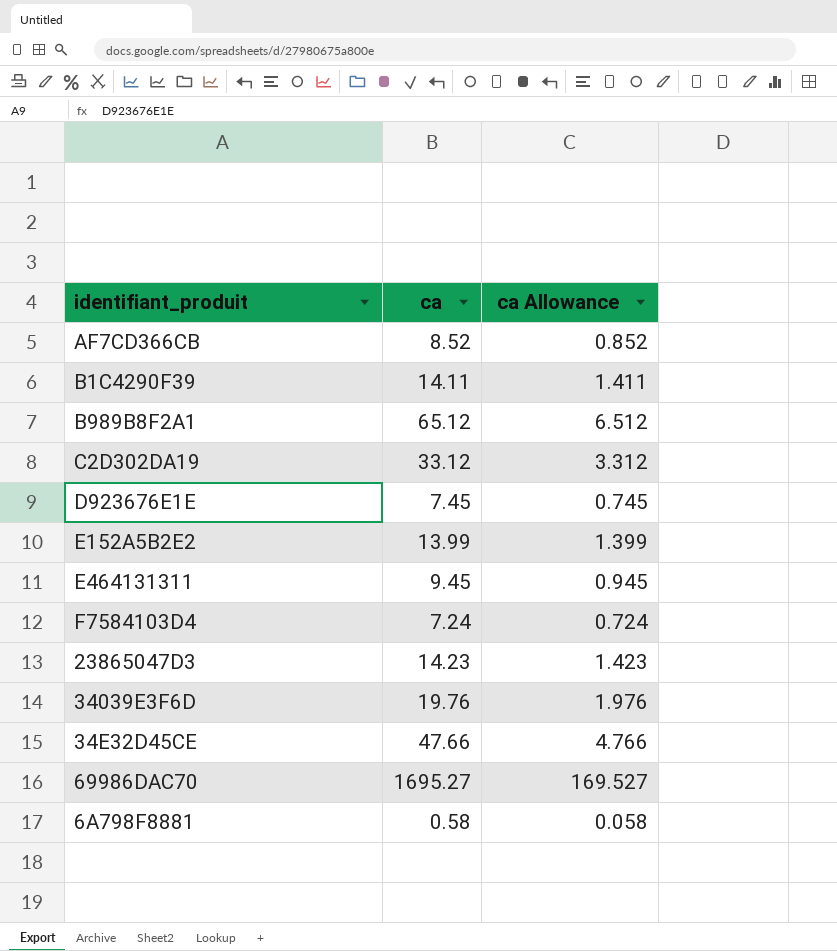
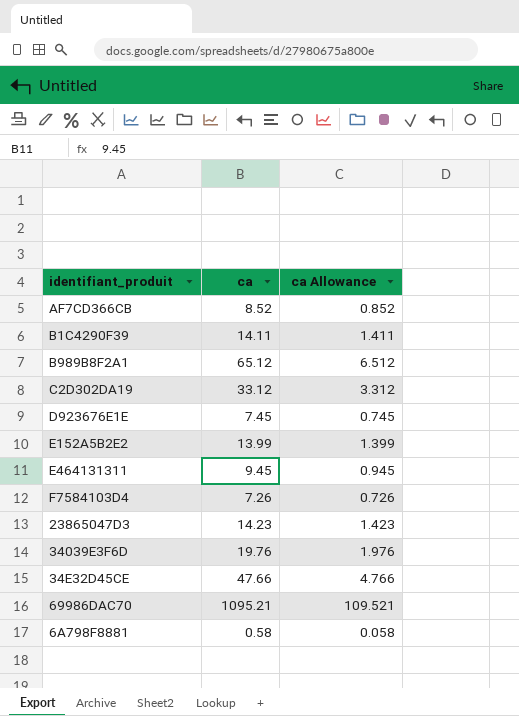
F7584103D4 | ca: 7.24 -> 7.26
F7584103D4 | ca Allowance: 0.724 -> 0.726
69986DAC70 | ca: 1695.27 -> 1095.21
69986DAC70 | ca Allowance: 169.527 -> 109.521

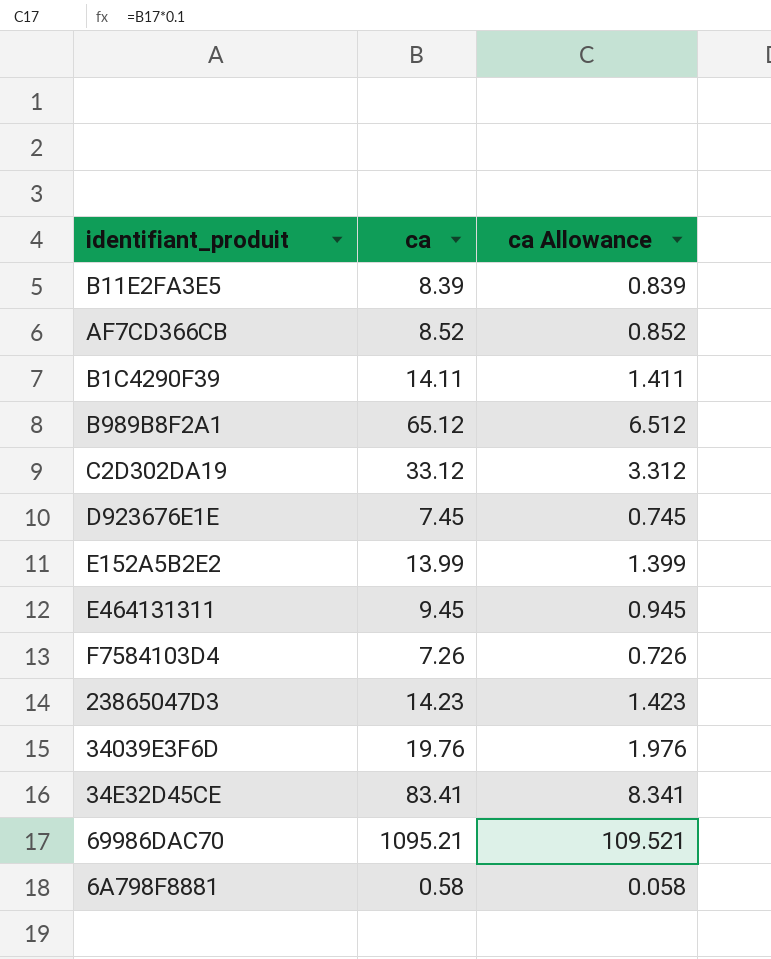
row B11E2FA3E5: none -> 8.39 | 0.839
34E32D45CE | ca: 47.66 -> 83.41
34E32D45CE | ca Allowance: 4.766 -> 8.341

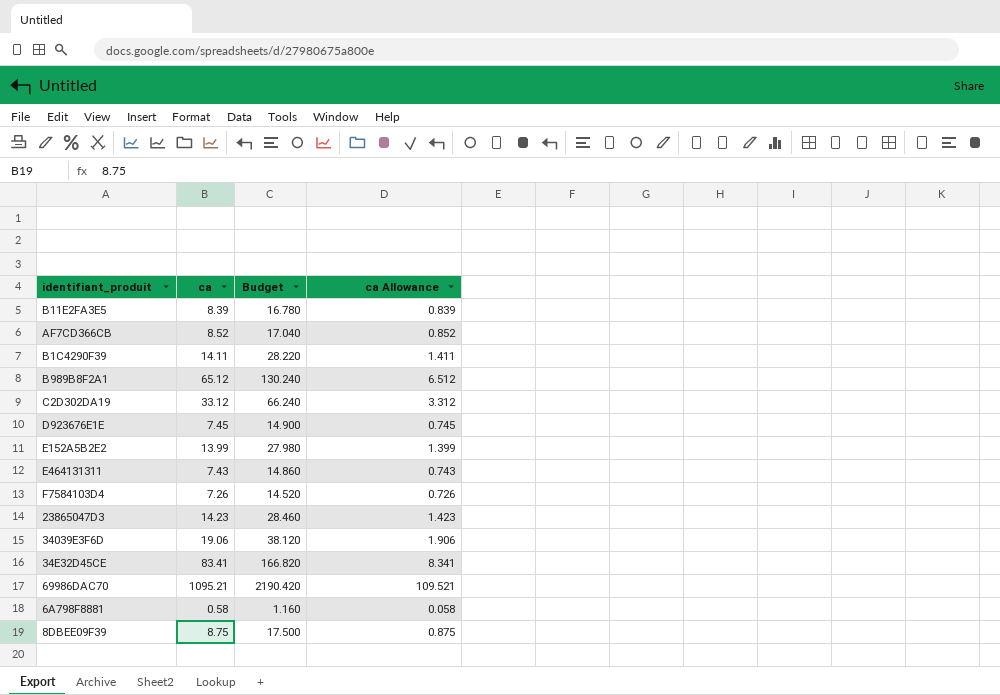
column Budget | formula: none -> [ca] * 2
E464131311 | ca: 9.45 -> 7.43
E464131311 | ca Allowance: 0.945 -> 0.743
34039E3F6D | ca: 19.76 -> 19.06
34039E3F6D | ca Allowance: 1.976 -> 1.906
row 8DBEE09F39: none -> 8.75 | 17.500 | 0.875

